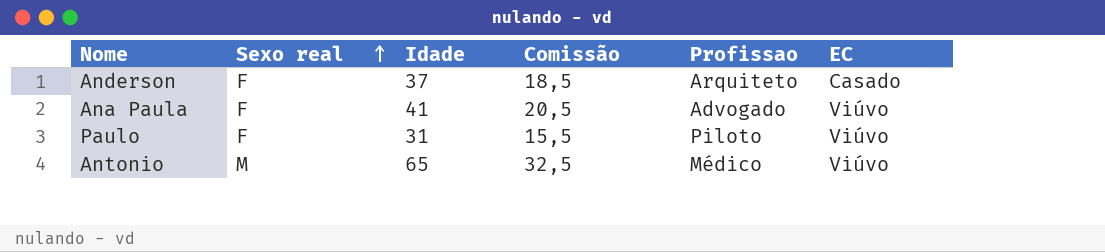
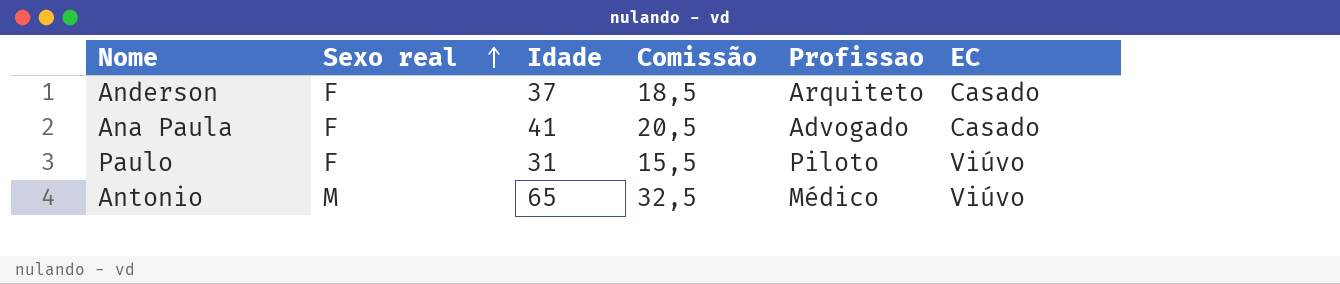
Ana Paula | EC: Viúvo -> Casado

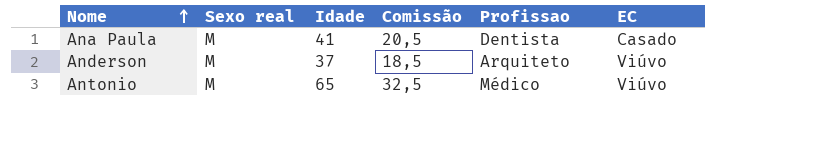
row order: Sexo real ascending -> Nome ascending
row Paulo: F | 31 | 15,5 | Piloto | Viúvo -> none
Ana Paula | Sexo real: F -> M
Ana Paula | Profissao: Advogado -> Dentista
Anderson | Sexo real: F -> M
Anderson | EC: Casado -> Viúvo

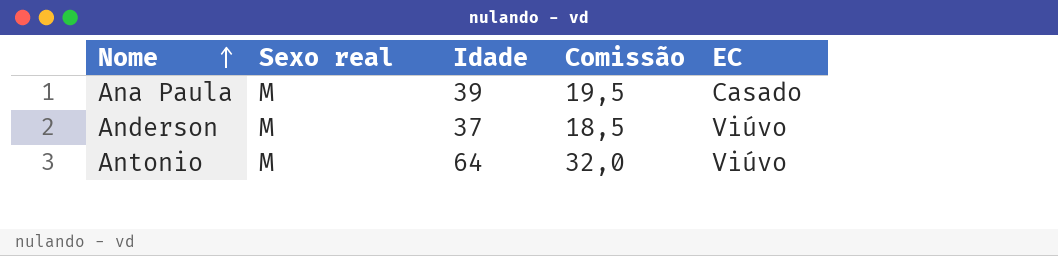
column Profissao | position: 5 -> none
Ana Paula | Idade: 41 -> 39
Ana Paula | Comissão: 20,5 -> 19,5
Antonio | Idade: 65 -> 64
Antonio | Comissão: 32,5 -> 32,0

